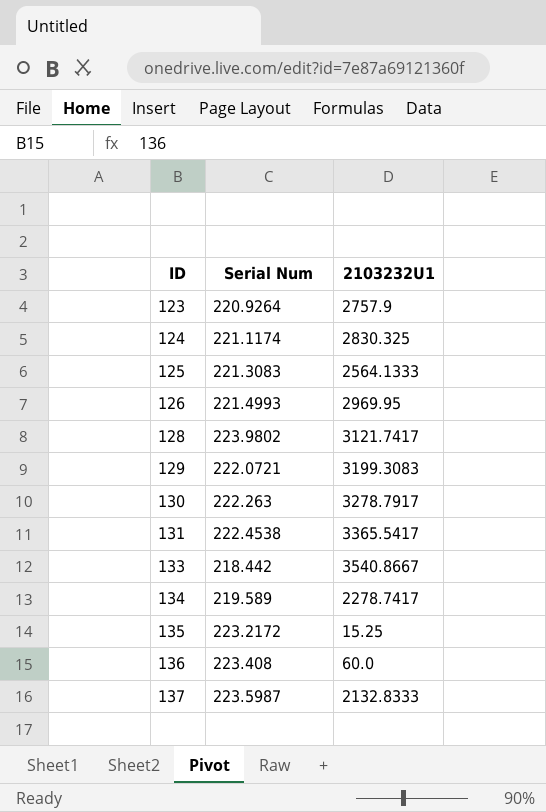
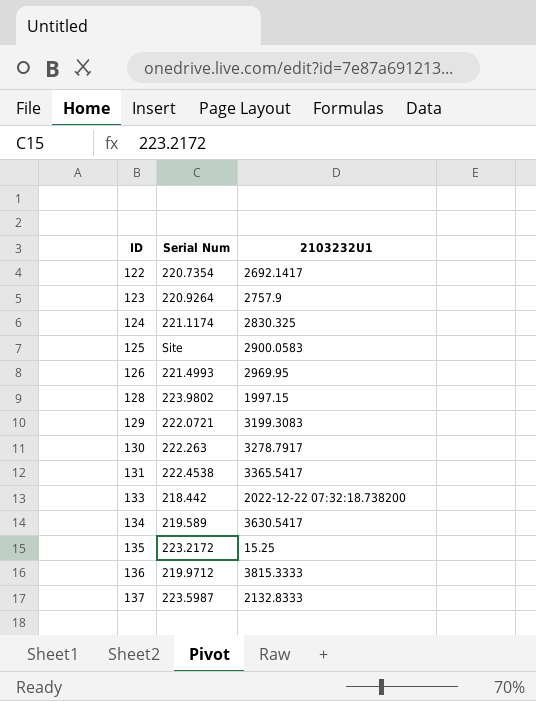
row 122: none -> 220.7354 | 2692.1417
125 | Serial Num: 221.3083 -> Site
125 | 2103232U1: 2564.1333 -> 2900.0583
128 | 2103232U1: 3121.7417 -> 1997.15
133 | 2103232U1: 3540.8667 -> 2022-12-22 07:32:18.738200
134 | 2103232U1: 2278.7417 -> 3630.5417
136 | Serial Num: 223.408 -> 219.9712
136 | 2103232U1: 60.0 -> 3815.3333

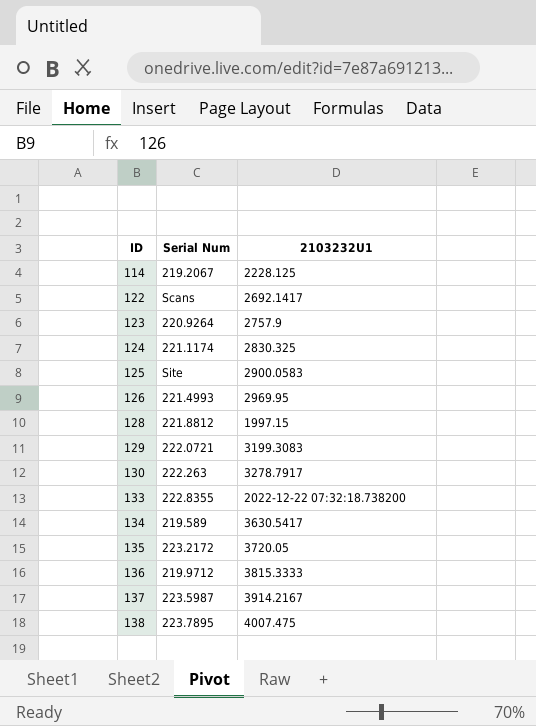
row 131: 222.4538 | 3365.5417 -> none
row 114: none -> 219.2067 | 2228.125
122 | Serial Num: 220.7354 -> Scans
128 | Serial Num: 223.9802 -> 221.8812
133 | Serial Num: 218.442 -> 222.8355
135 | 2103232U1: 15.25 -> 3720.05
137 | 2103232U1: 2132.8333 -> 3914.2167
row 138: none -> 223.7895 | 4007.475

